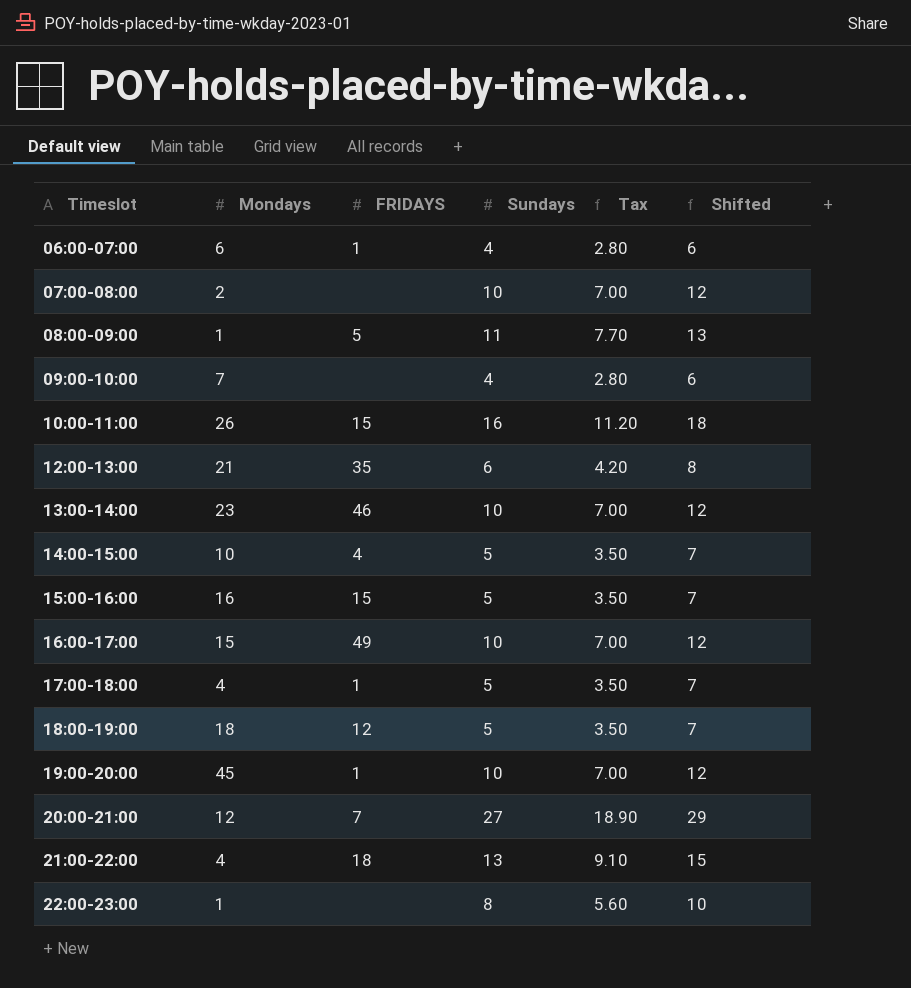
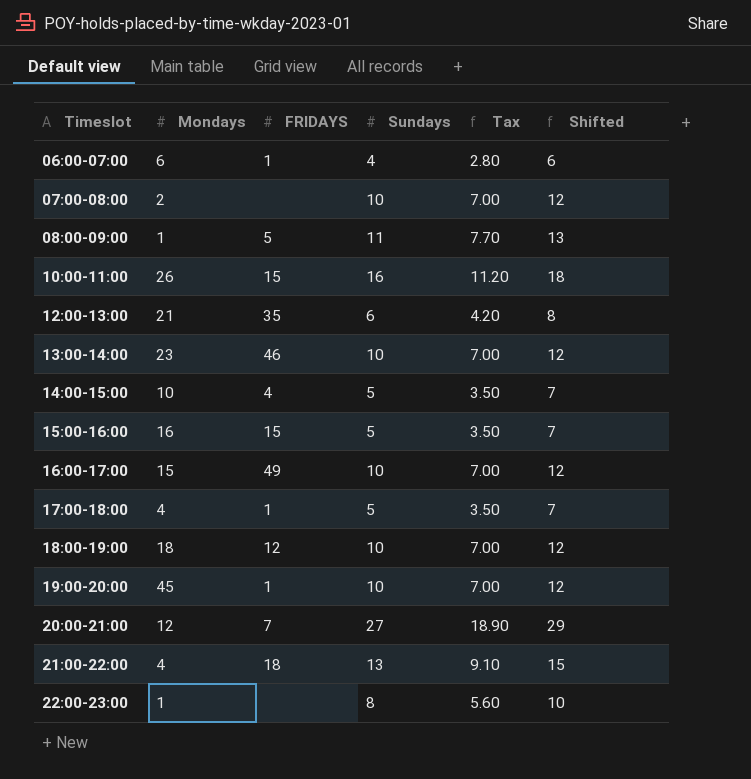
row 09:00-10:00: 7 | none | 4 | 2.80 | 6 -> none
18:00-19:00 | Sundays: 5 -> 10
18:00-19:00 | Tax: 3.50 -> 7.00
18:00-19:00 | Shifted: 7 -> 12

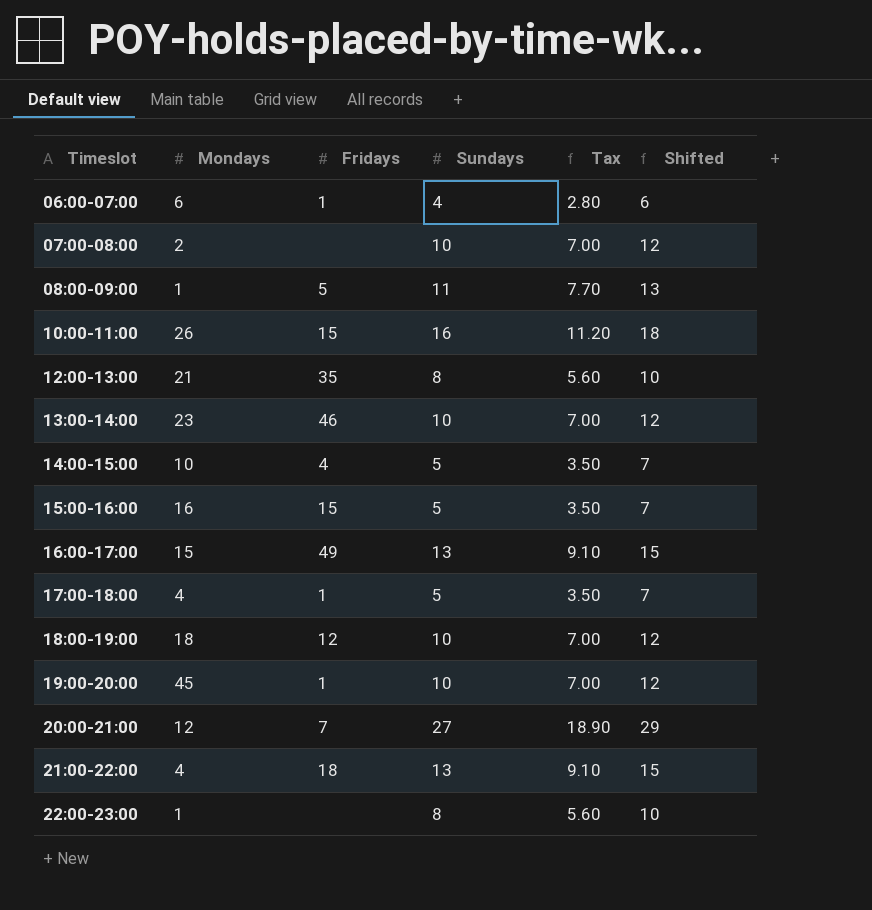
column name: FRIDAYS -> Fridays
12:00-13:00 | Sundays: 6 -> 8
12:00-13:00 | Tax: 4.20 -> 5.60
12:00-13:00 | Shifted: 8 -> 10
16:00-17:00 | Sundays: 10 -> 13
16:00-17:00 | Tax: 7.00 -> 9.10
16:00-17:00 | Shifted: 12 -> 15

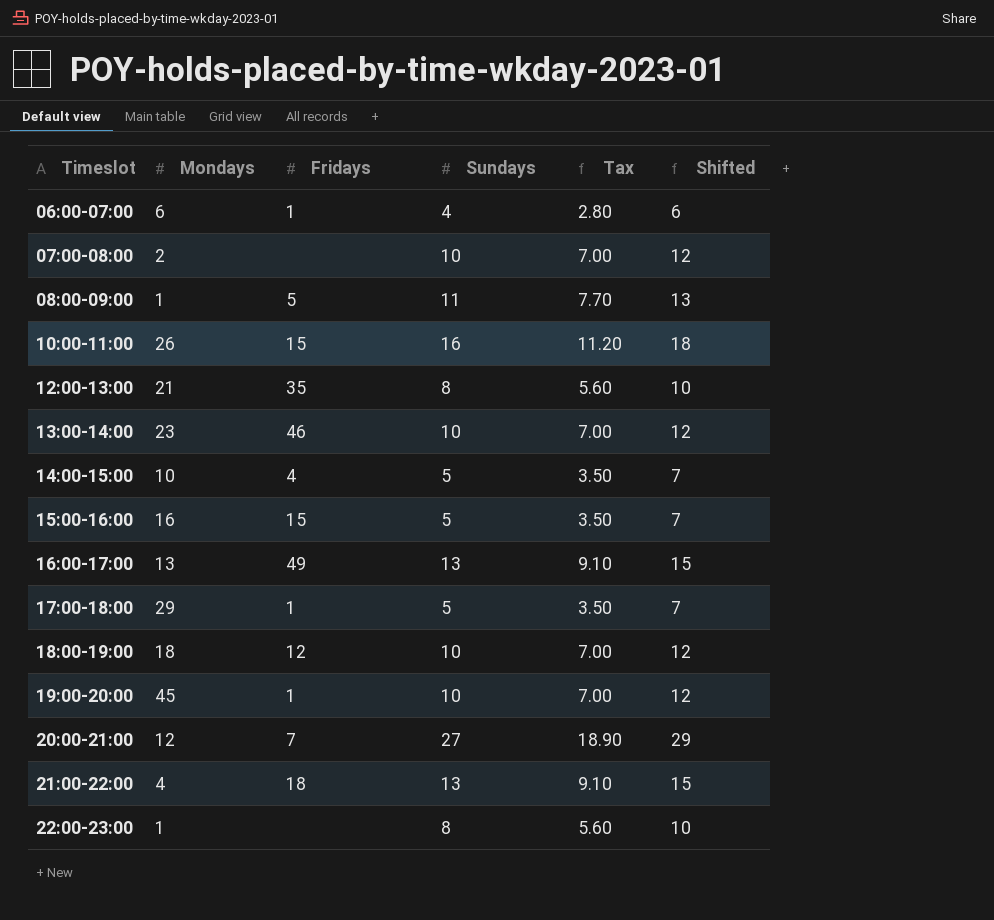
16:00-17:00 | Mondays: 15 -> 13
17:00-18:00 | Mondays: 4 -> 29

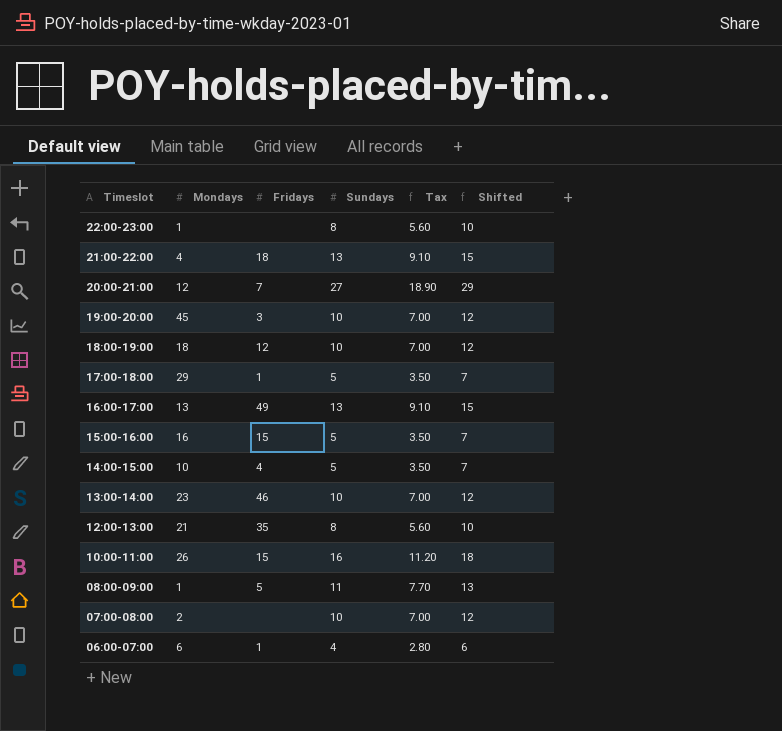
row order: Timeslot ascending -> Timeslot descending
19:00-20:00 | Fridays: 1 -> 3

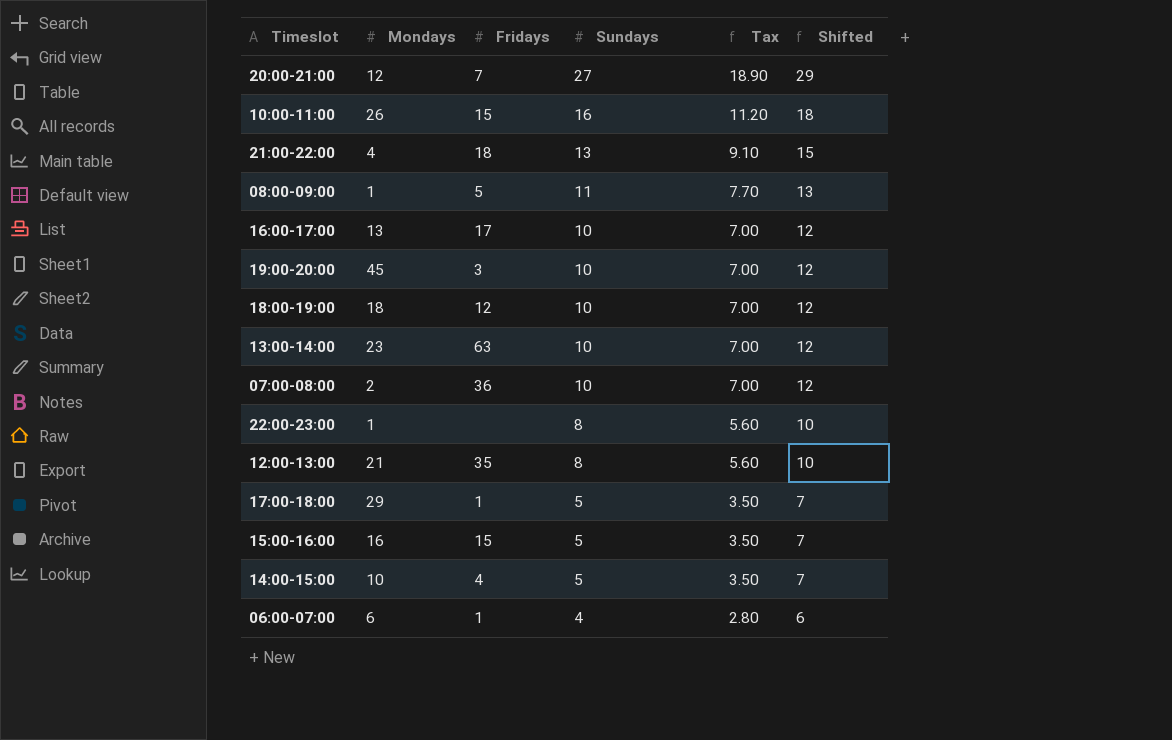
row order: Timeslot descending -> Sundays descending
16:00-17:00 | Fridays: 49 -> 17
16:00-17:00 | Sundays: 13 -> 10
16:00-17:00 | Tax: 9.10 -> 7.00
16:00-17:00 | Shifted: 15 -> 12
13:00-14:00 | Fridays: 46 -> 63
07:00-08:00 | Fridays: none -> 36

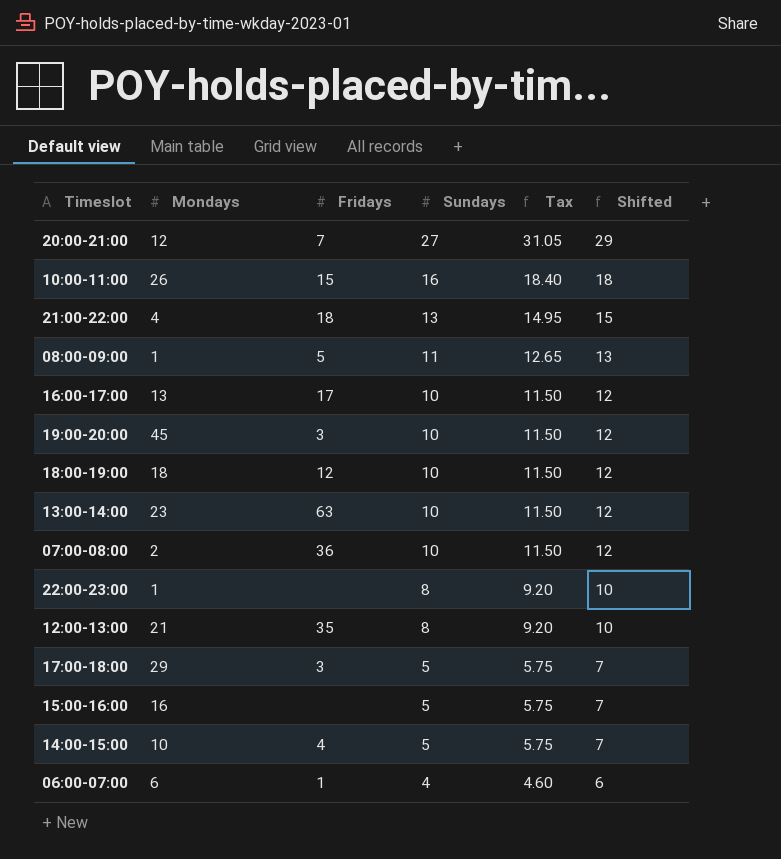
column Tax | formula: [Sundays] * 0.7 -> [Sundays] * 1.15
17:00-18:00 | Fridays: 1 -> 3
15:00-16:00 | Fridays: 15 -> none

